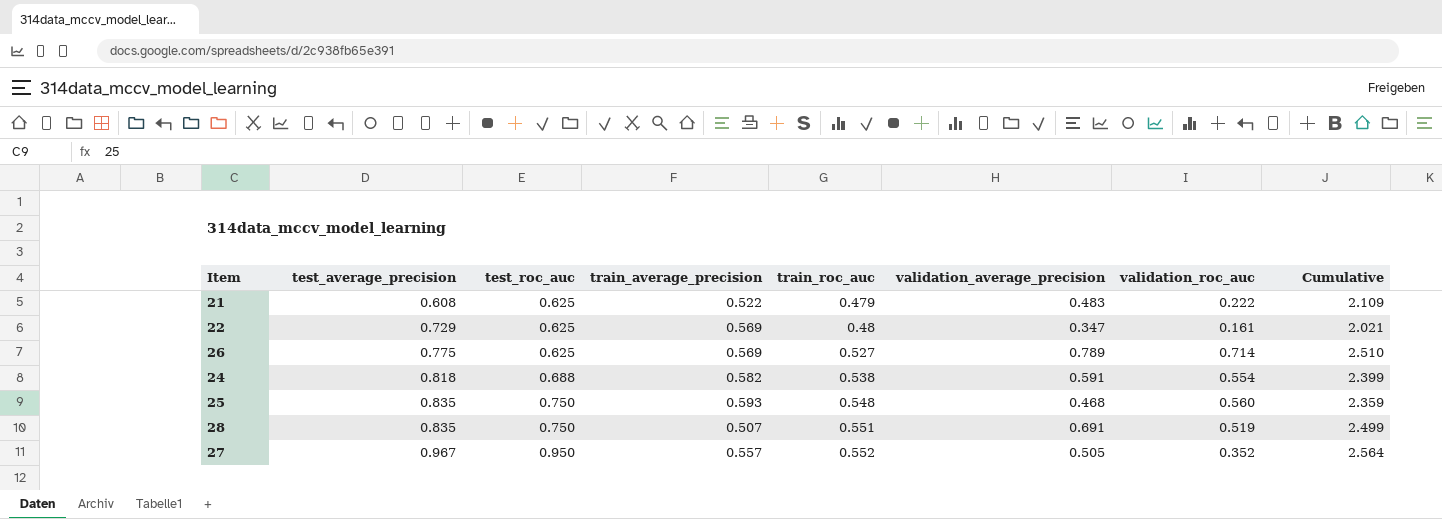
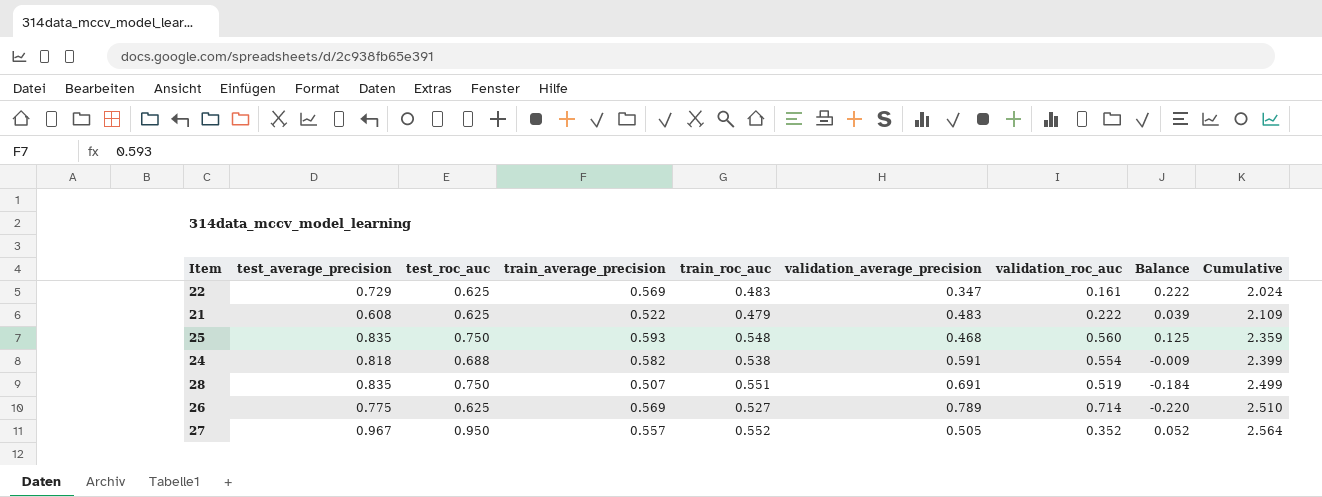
row order: test_average_precision ascending -> Cumulative ascending
column Balance | formula: none -> [train_average_precision] - [validation_average_precision]
22 | train_roc_auc: 0.48 -> 0.483
22 | Cumulative: 2.021 -> 2.024

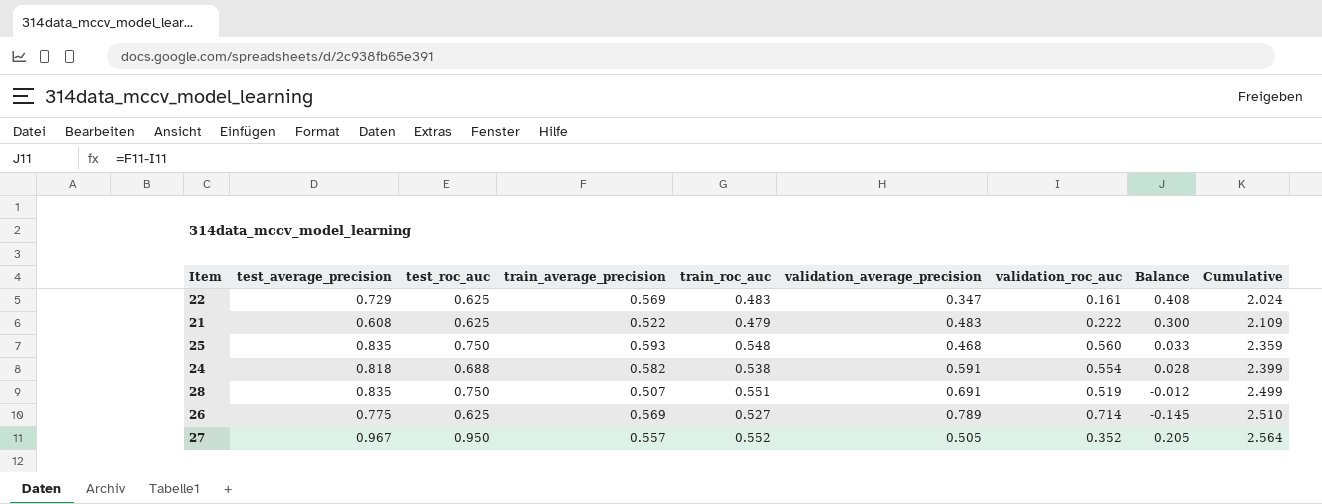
column Balance | formula: [train_average_precision] - [validation_average_precision] -> [train_average_precision] - [validation_roc_auc]

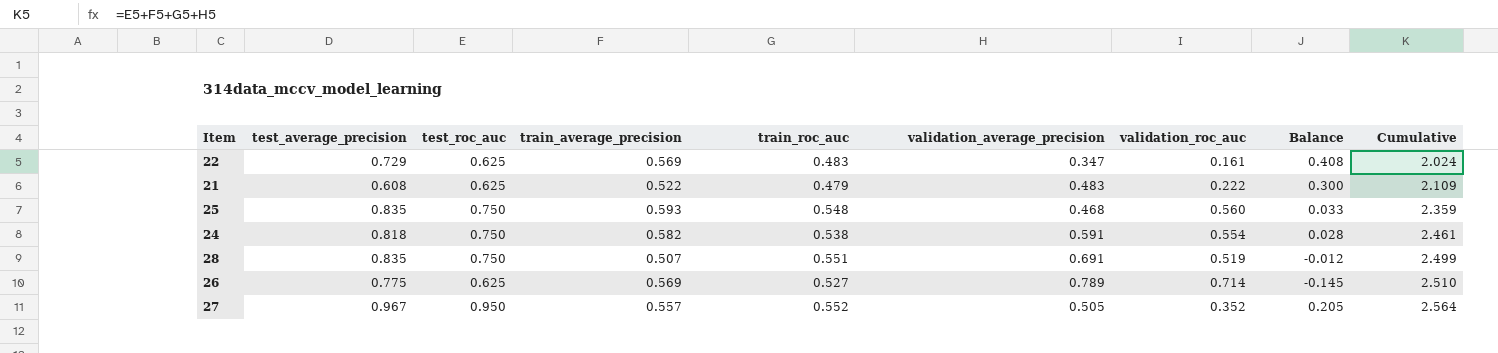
24 | test_roc_auc: 0.688 -> 0.750
24 | Cumulative: 2.399 -> 2.461

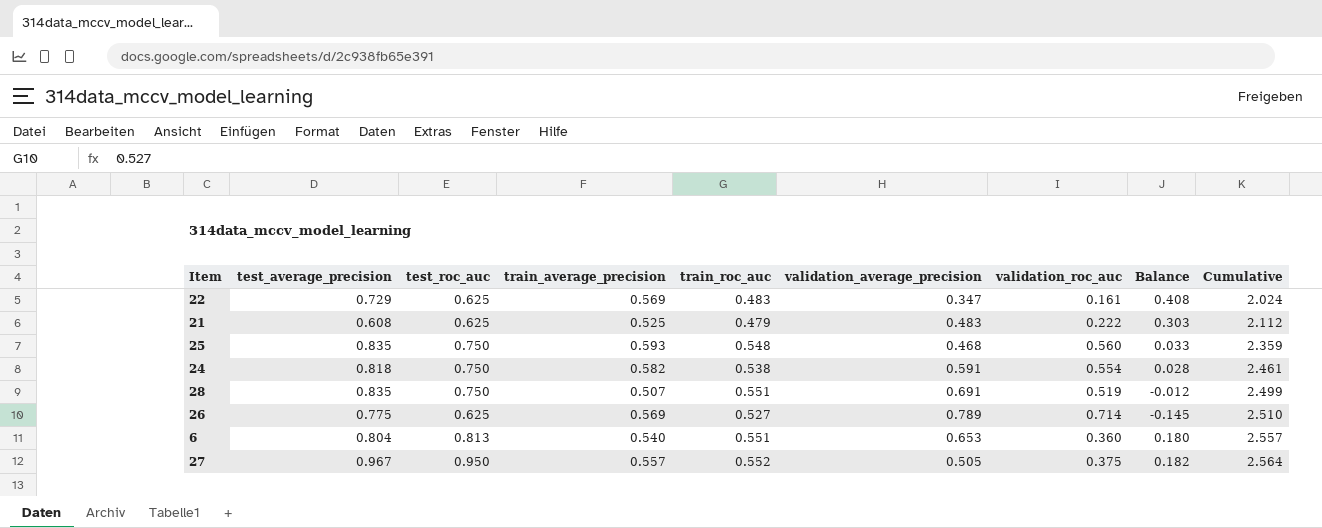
21 | train_average_precision: 0.522 -> 0.525
21 | Balance: 0.300 -> 0.303
21 | Cumulative: 2.109 -> 2.112
row 6: none -> 0.804 | 0.813 | 0.540 | 0.551 | 0.653 | 0.360 | 0.180 | 2.557
27 | validation_roc_auc: 0.352 -> 0.375
27 | Balance: 0.205 -> 0.182

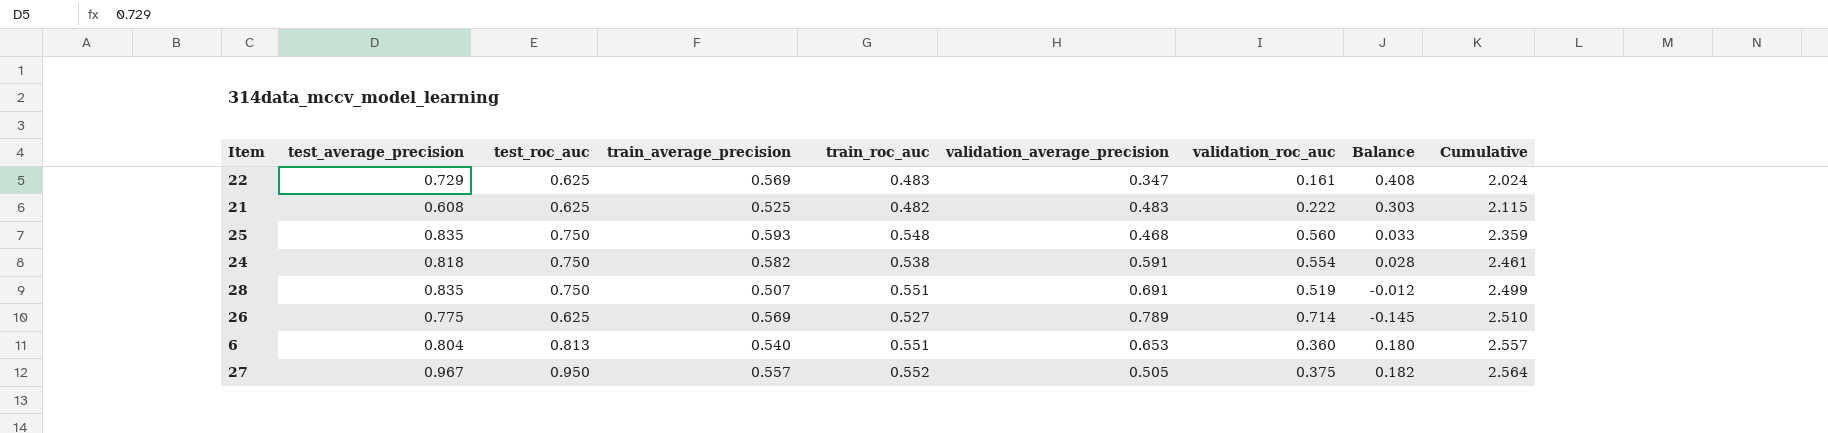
21 | train_roc_auc: 0.479 -> 0.482
21 | Cumulative: 2.112 -> 2.115

